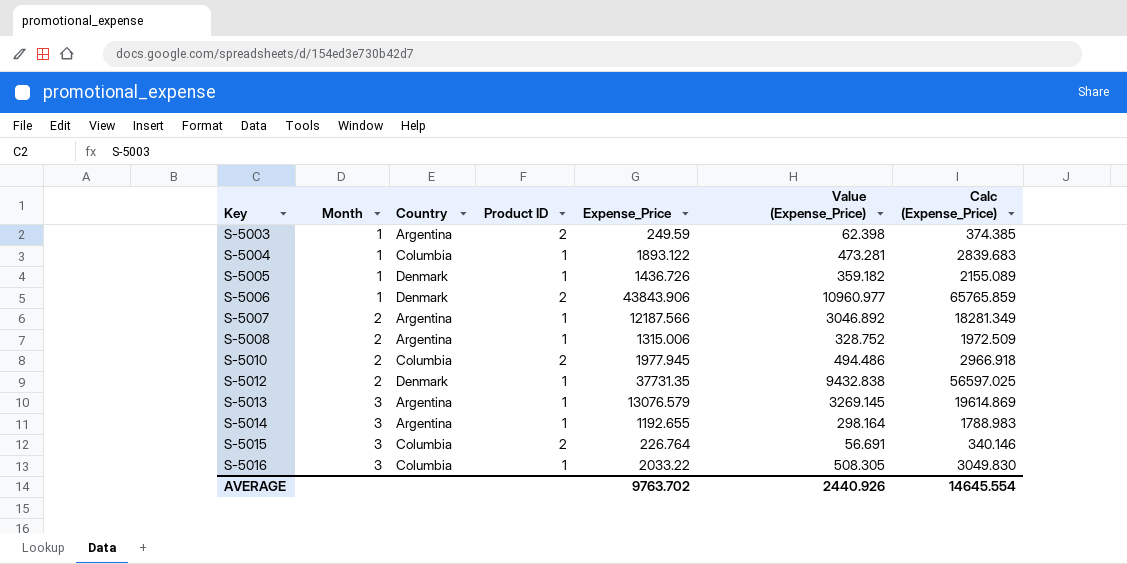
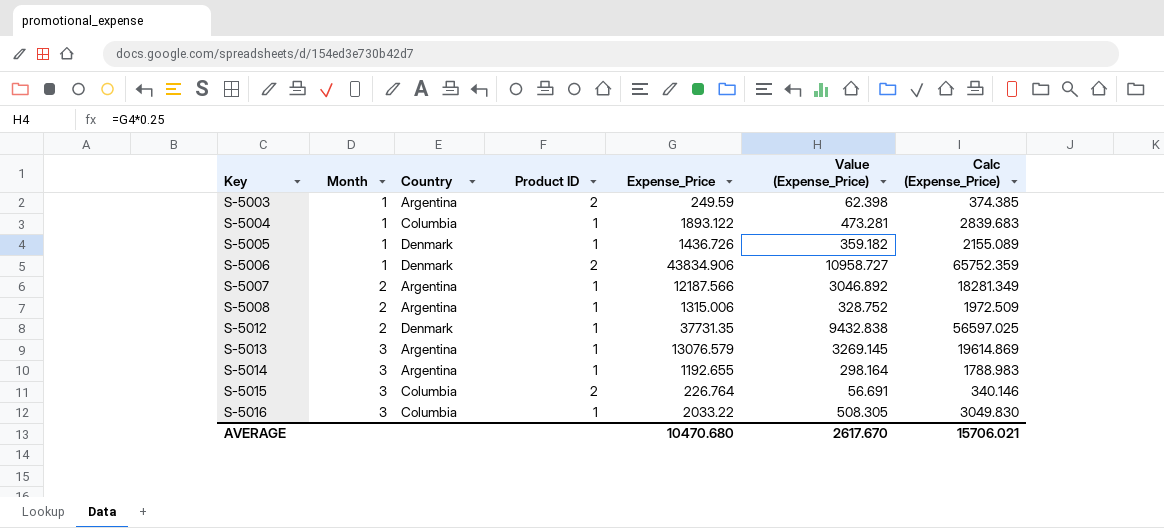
row S-5010: 2 | Columbia | 2 | 1977.945 | 494.486 | 2966.918 -> none
S-5006 | Expense_Price: 43843.906 -> 43834.906
S-5006 | Value (Expense_Price): 10960.977 -> 10958.727
S-5006 | Calc (Expense_Price): 65765.859 -> 65752.359
AVERAGE | Expense_Price: 9763.702 -> 10470.680
AVERAGE | Value (Expense_Price): 2440.926 -> 2617.670
AVERAGE | Calc (Expense_Price): 14645.554 -> 15706.021

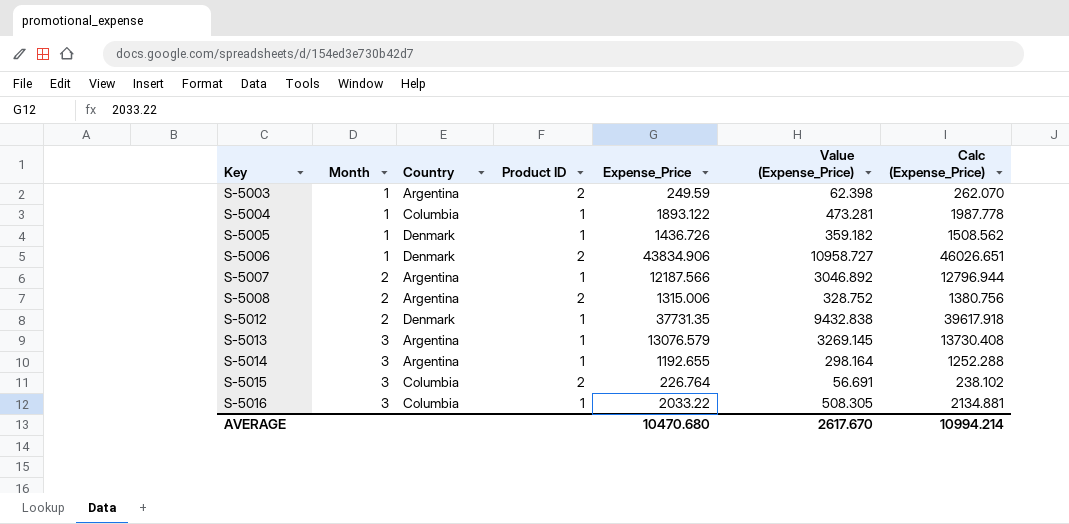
column Calc (Expense_Price) | formula: [Expense_Price] * 1.5 -> [Expense_Price] * 1.05
S-5008 | Product ID: 1 -> 2
AVERAGE | Calc (Expense_Price): 15706.021 -> 10994.214

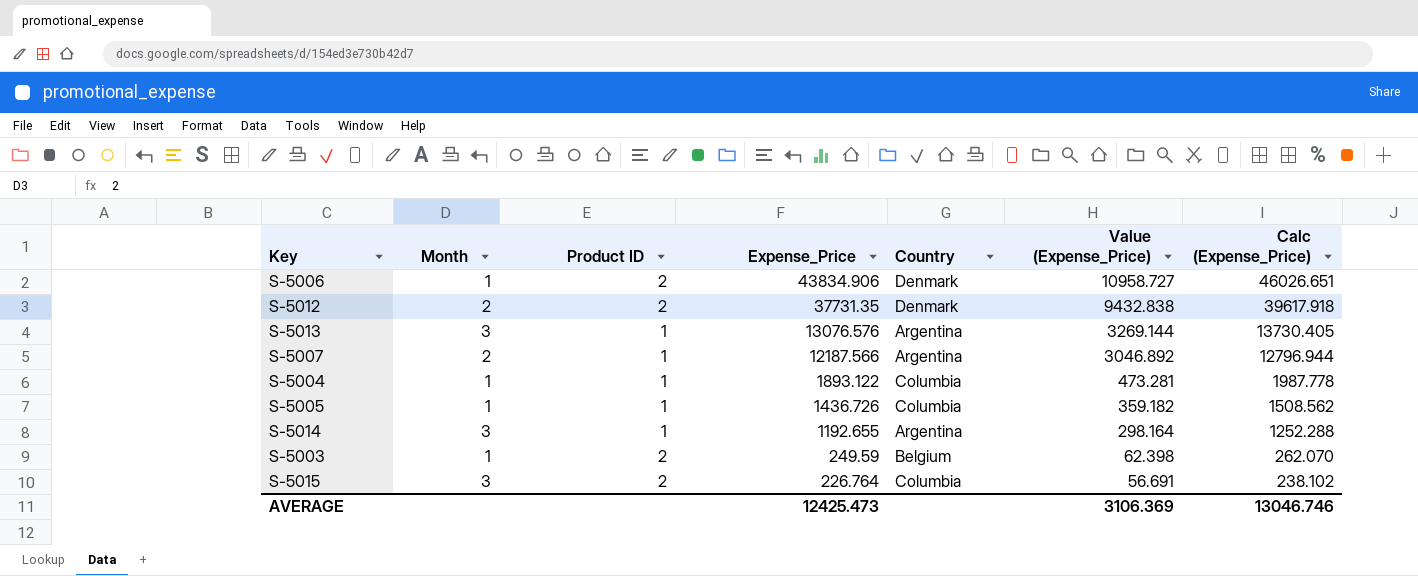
row order: Key ascending -> Expense_Price descending
column Country | position: 3 -> 5
row S-5008: 2 | Argentina | 2 | 1315.006 | 328.752 | 1380.756 -> none
row S-5016: 3 | Columbia | 1 | 2033.22 | 508.305 | 2134.881 -> none
S-5012 | Product ID: 1 -> 2
S-5013 | Expense_Price: 13076.579 -> 13076.576
S-5013 | Value (Expense_Price): 3269.145 -> 3269.144
S-5013 | Calc (Expense_Price): 13730.408 -> 13730.405
S-5005 | Country: Denmark -> Columbia
S-5003 | Country: Argentina -> Belgium
AVERAGE | Expense_Price: 10470.680 -> 12425.473
AVERAGE | Value (Expense_Price): 2617.670 -> 3106.369
AVERAGE | Calc (Expense_Price): 10994.214 -> 13046.746

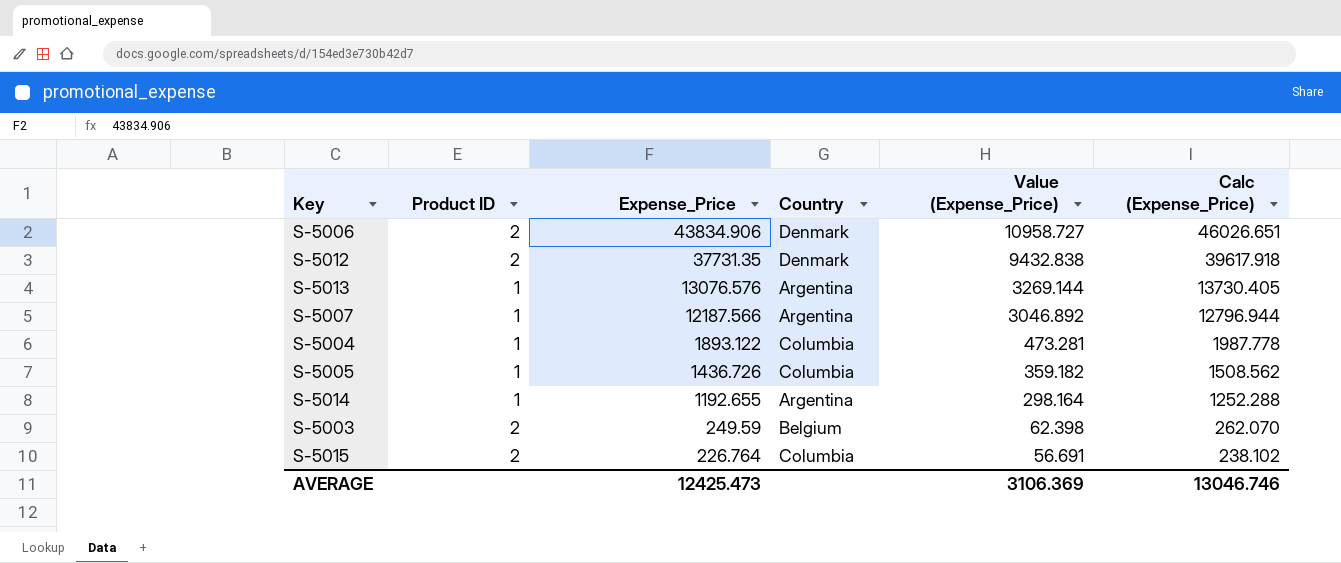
column Month | position: 2 -> none

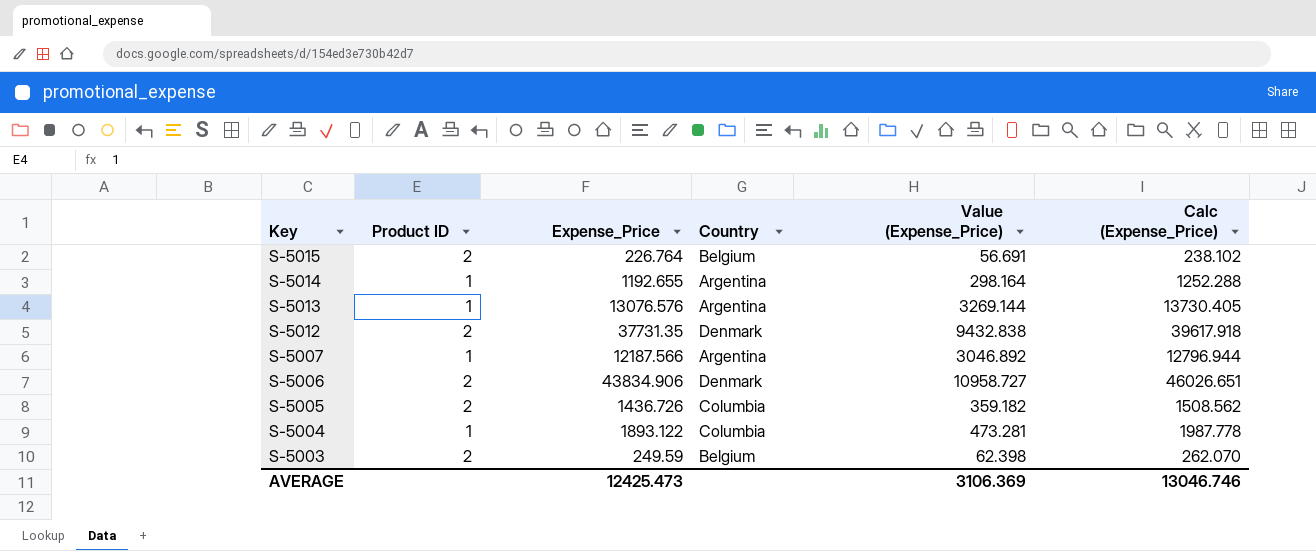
row order: Expense_Price descending -> Key descending
S-5015 | Country: Columbia -> Belgium
S-5005 | Product ID: 1 -> 2

